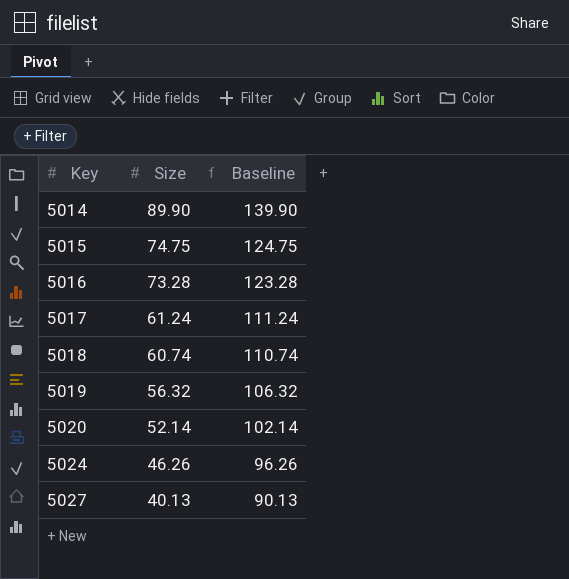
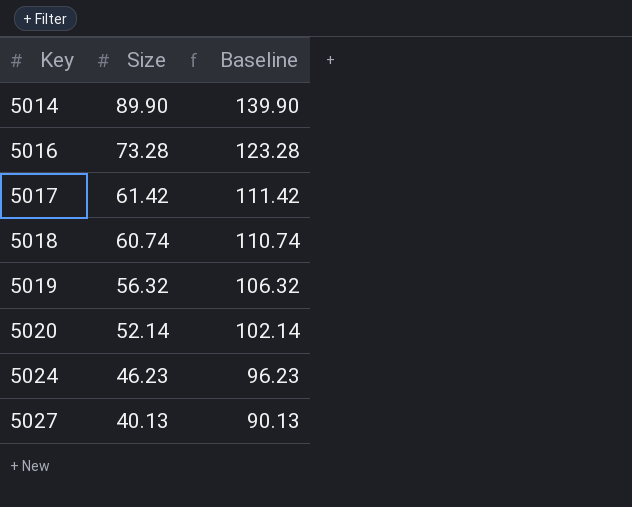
row 5015: 74.75 | 124.75 -> none
5017 | Size: 61.24 -> 61.42
5017 | Baseline: 111.24 -> 111.42
5024 | Size: 46.26 -> 46.23
5024 | Baseline: 96.26 -> 96.23

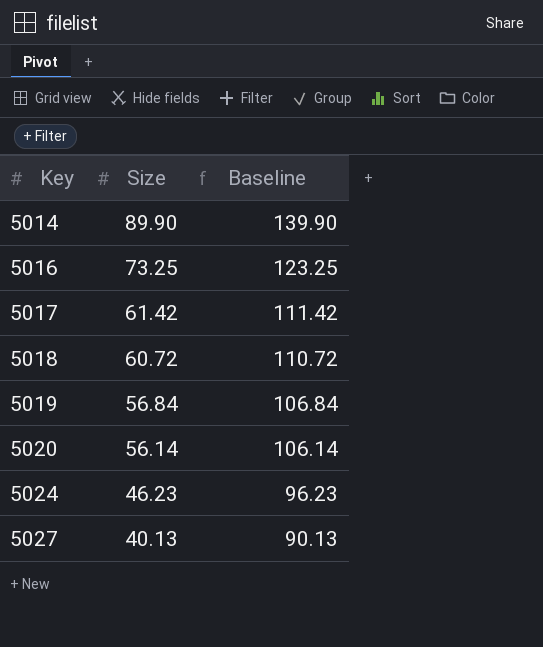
5016 | Size: 73.28 -> 73.25
5016 | Baseline: 123.28 -> 123.25
5018 | Size: 60.74 -> 60.72
5018 | Baseline: 110.74 -> 110.72
5019 | Size: 56.32 -> 56.84
5019 | Baseline: 106.32 -> 106.84
5020 | Size: 52.14 -> 56.14
5020 | Baseline: 102.14 -> 106.14

